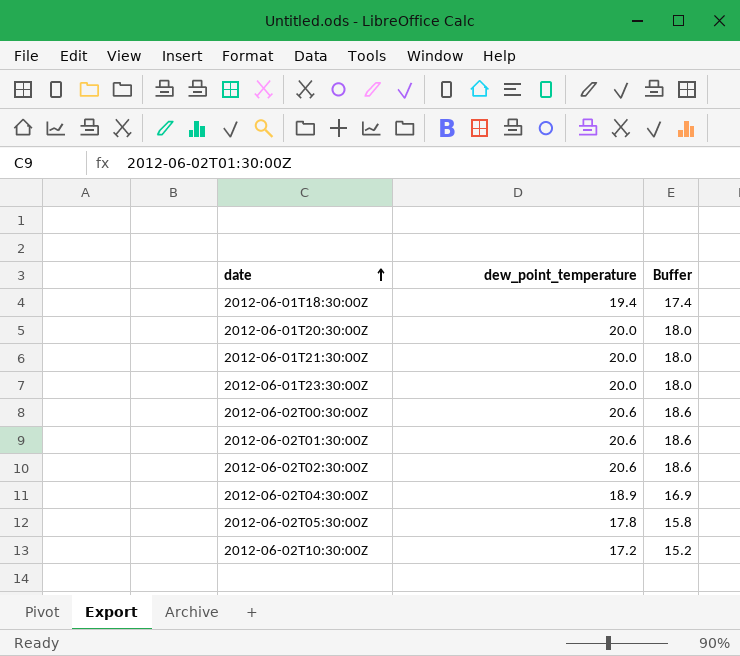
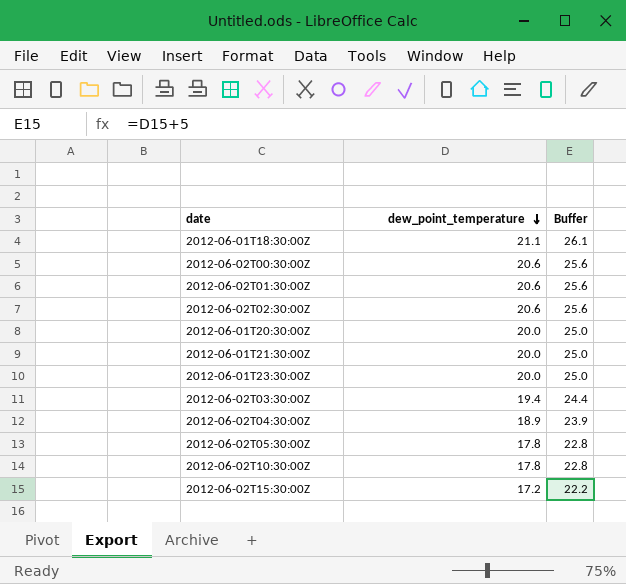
row order: date ascending -> dew_point_temperature descending
column Buffer | formula: [dew_point_temperature] - 2 -> [dew_point_temperature] + 5
2012-06-01T18:30:00Z | dew_point_temperature: 19.4 -> 21.1
row 2012-06-02T03:30:00Z: none -> 19.4 | 24.4
2012-06-02T10:30:00Z | dew_point_temperature: 17.2 -> 17.8
row 2012-06-02T15:30:00Z: none -> 17.2 | 22.2

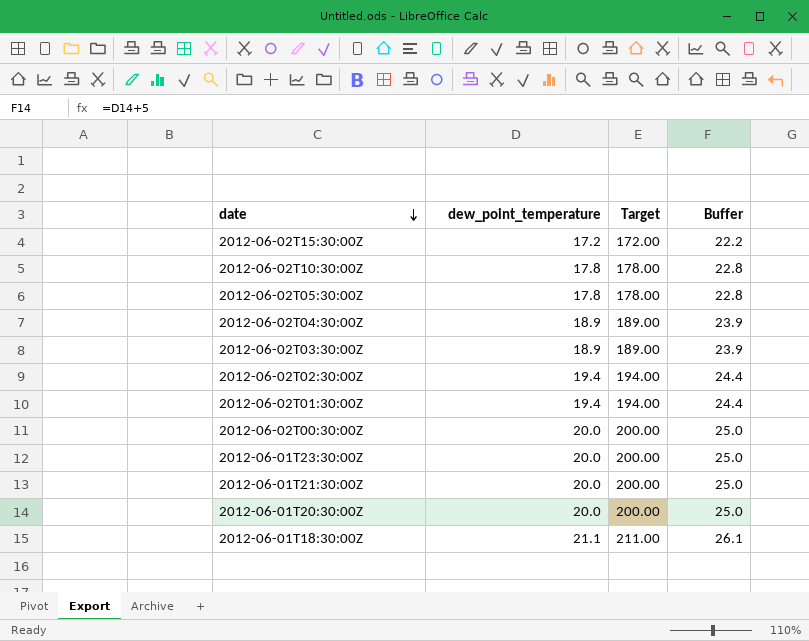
row order: dew_point_temperature descending -> date descending
column Target | formula: none -> [dew_point_temperature] * 10
2012-06-02T03:30:00Z | dew_point_temperature: 19.4 -> 18.9
2012-06-02T03:30:00Z | Buffer: 24.4 -> 23.9
2012-06-02T02:30:00Z | dew_point_temperature: 20.6 -> 19.4
2012-06-02T02:30:00Z | Buffer: 25.6 -> 24.4
2012-06-02T01:30:00Z | dew_point_temperature: 20.6 -> 19.4
2012-06-02T01:30:00Z | Buffer: 25.6 -> 24.4
2012-06-02T00:30:00Z | dew_point_temperature: 20.6 -> 20.0
2012-06-02T00:30:00Z | Buffer: 25.6 -> 25.0

